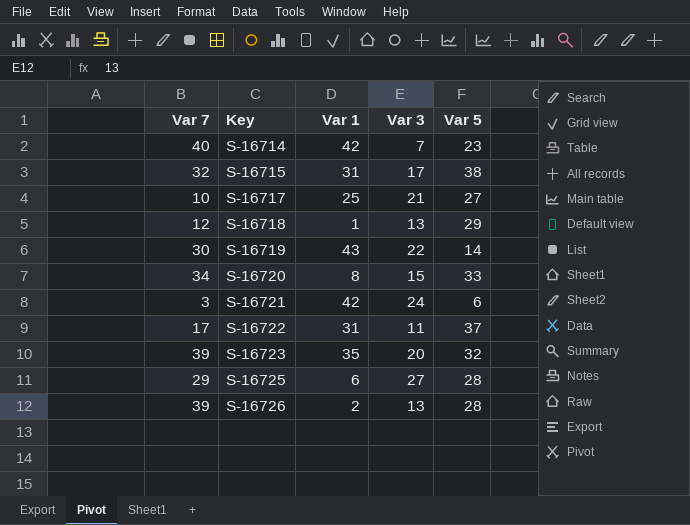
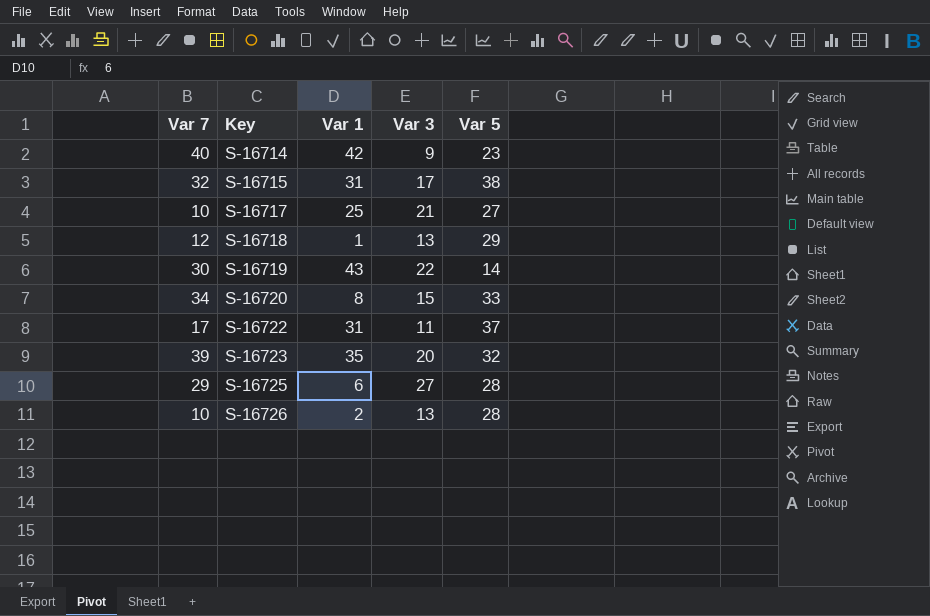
row S-16721: 3 | 42 | 24 | 6 -> none
S-16714 | Var 3: 7 -> 9
S-16726 | Var 7: 39 -> 10

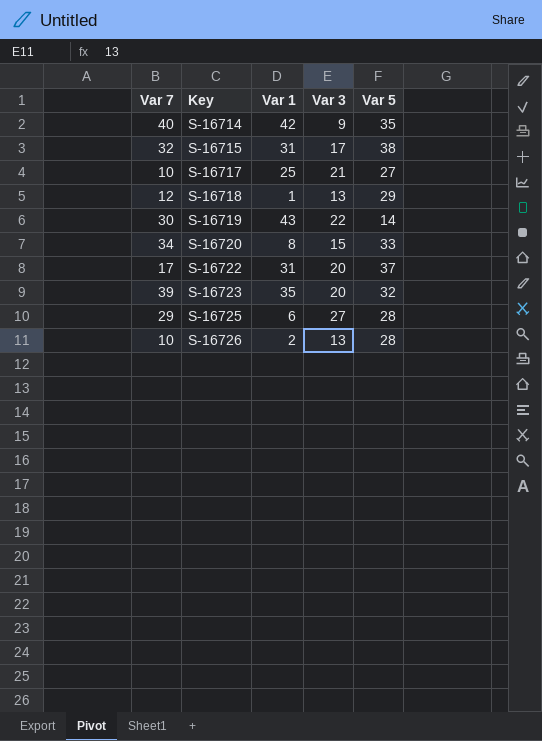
S-16714 | Var 5: 23 -> 35
S-16722 | Var 3: 11 -> 20

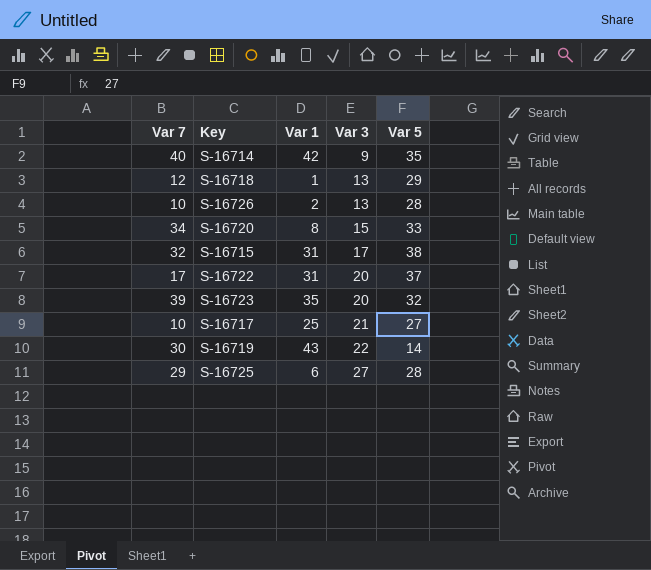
row order: Key ascending -> Var 3 ascending

